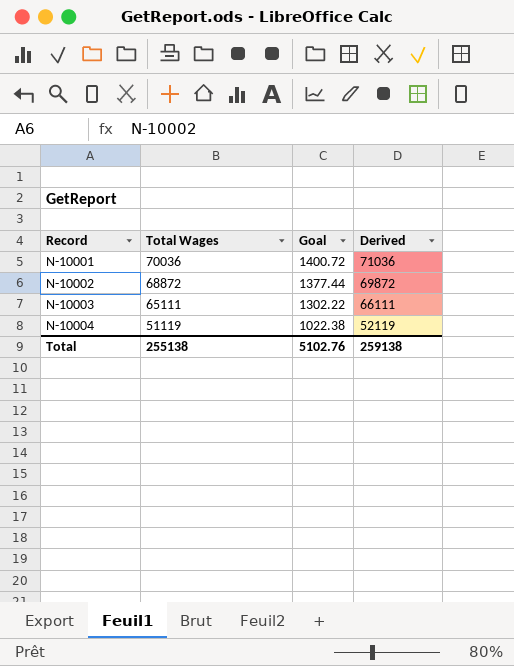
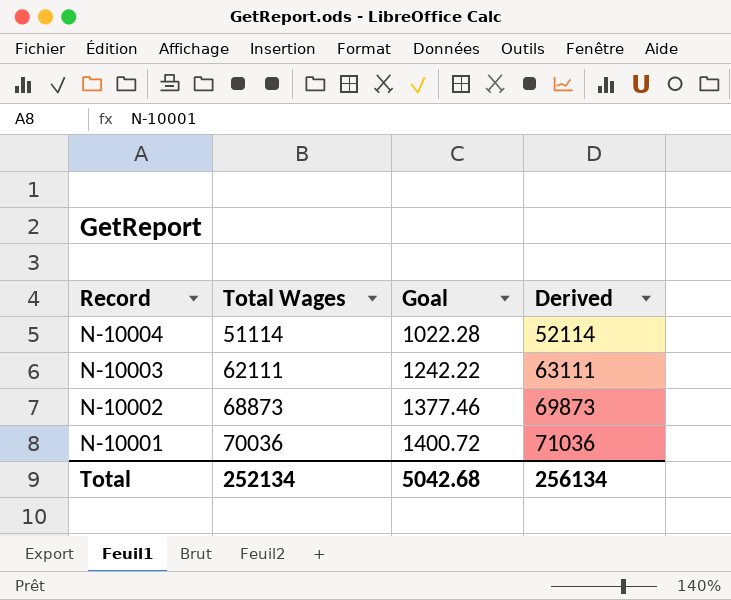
row order: Record ascending -> Record descending
N-10004 | Total Wages: 51119 -> 51114
N-10004 | Goal: 1022.38 -> 1022.28
N-10004 | Derived: 52119 -> 52114
N-10003 | Total Wages: 65111 -> 62111
N-10003 | Goal: 1302.22 -> 1242.22
N-10003 | Derived: 66111 -> 63111
N-10002 | Total Wages: 68872 -> 68873
N-10002 | Goal: 1377.44 -> 1377.46
N-10002 | Derived: 69872 -> 69873
Total | Total Wages: 255138 -> 252134
Total | Goal: 5102.76 -> 5042.68
Total | Derived: 259138 -> 256134

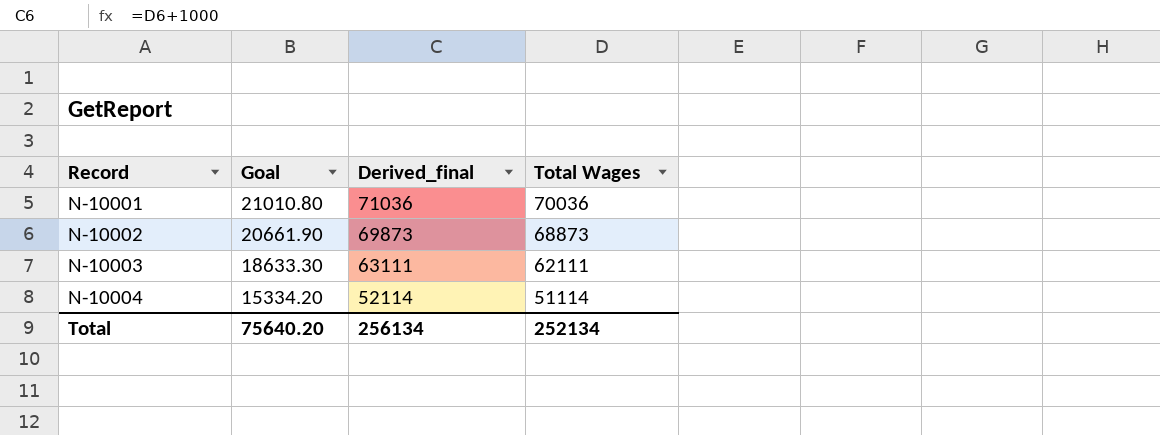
row order: Record descending -> Record ascending
column Goal | formula: [Total Wages] * 0.02 -> [Total Wages] * 0.3
column name: Derived -> Derived_final
column Total Wages | position: 2 -> 4
Total | Goal: 5042.68 -> 75640.20

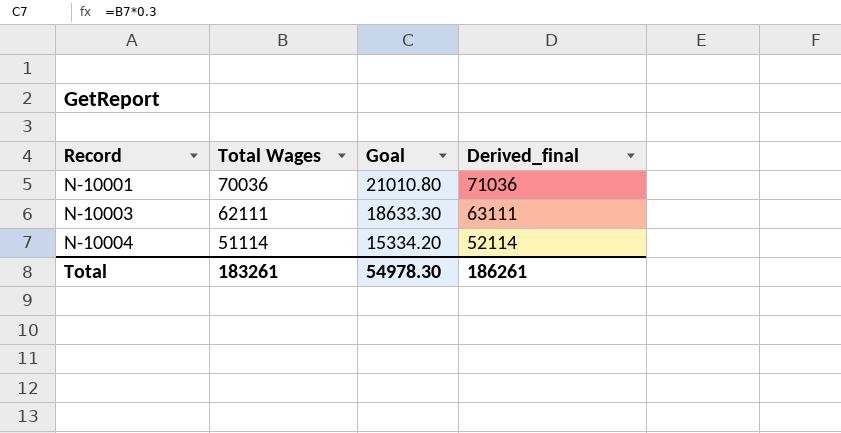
column Total Wages | position: 4 -> 2
row N-10002: 20661.90 | 69873 | 68873 -> none
Total | Total Wages: 252134 -> 183261
Total | Goal: 75640.20 -> 54978.30
Total | Derived_final: 256134 -> 186261

